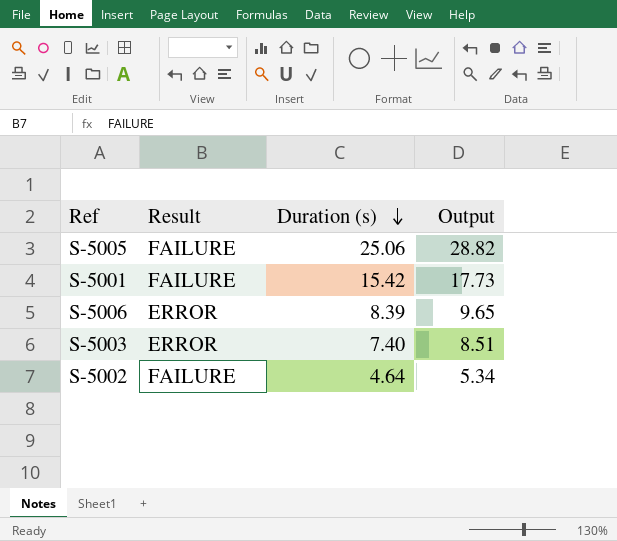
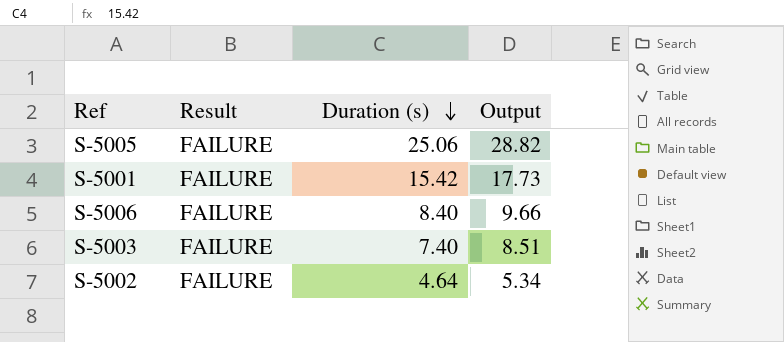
S-5006 | Result: ERROR -> FAILURE
S-5006 | Duration (s): 8.39 -> 8.40
S-5006 | Output: 9.65 -> 9.66
S-5003 | Result: ERROR -> FAILURE

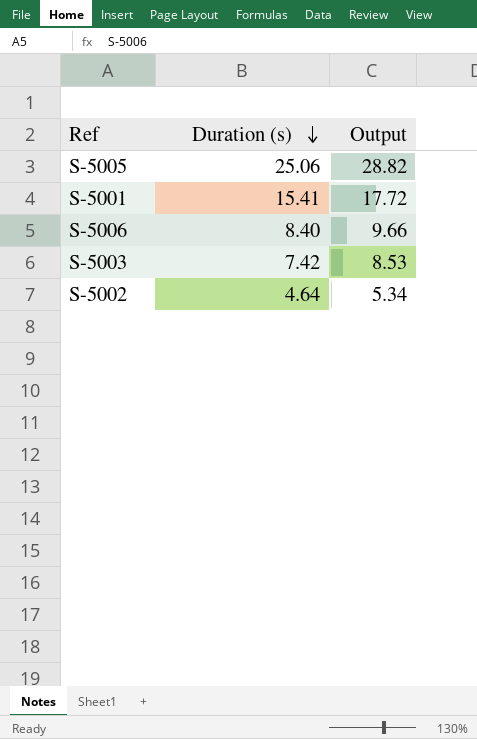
column Result | position: 2 -> none
S-5001 | Duration (s): 15.42 -> 15.41
S-5001 | Output: 17.73 -> 17.72
S-5003 | Duration (s): 7.40 -> 7.42
S-5003 | Output: 8.51 -> 8.53

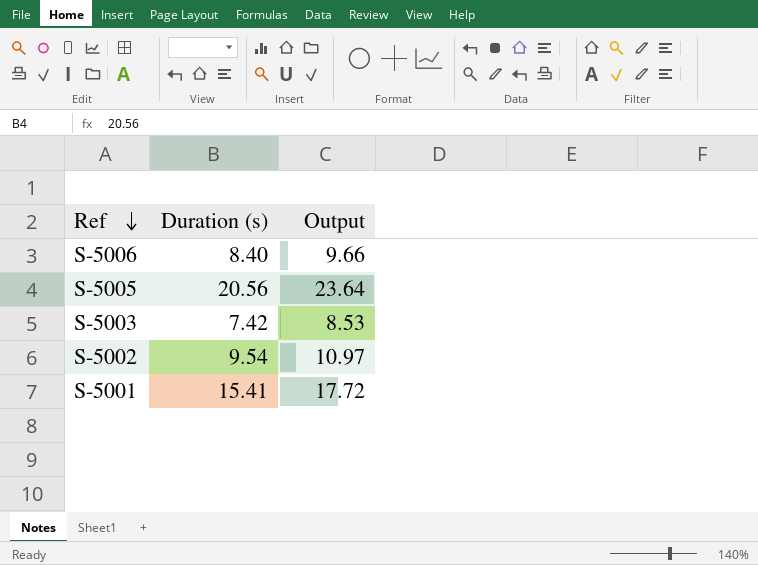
row order: Duration (s) descending -> Ref descending
S-5005 | Duration (s): 25.06 -> 20.56
S-5005 | Output: 28.82 -> 23.64
S-5002 | Duration (s): 4.64 -> 9.54
S-5002 | Output: 5.34 -> 10.97

